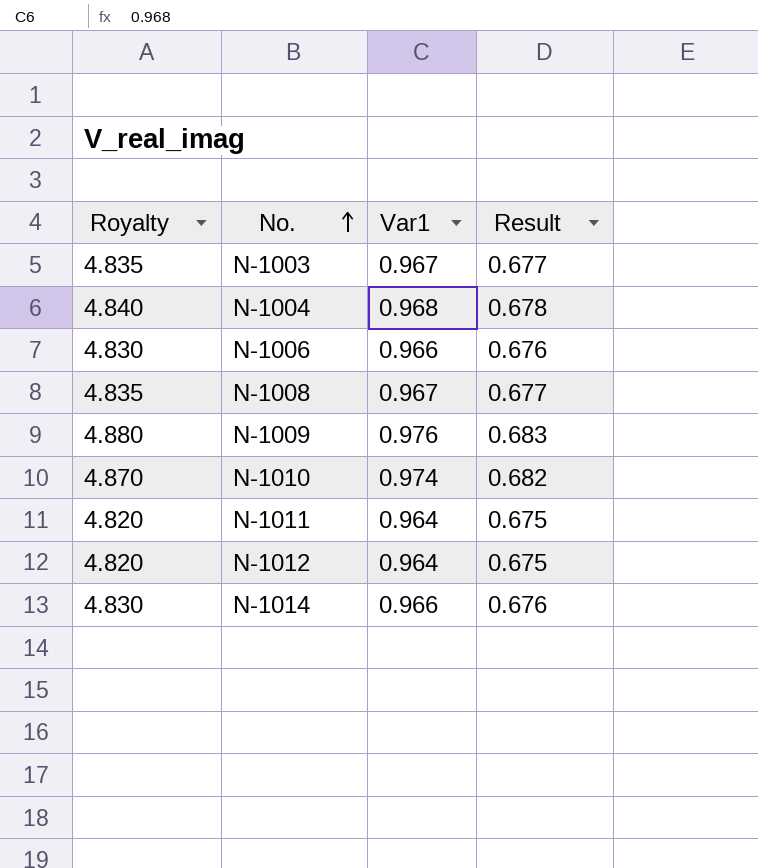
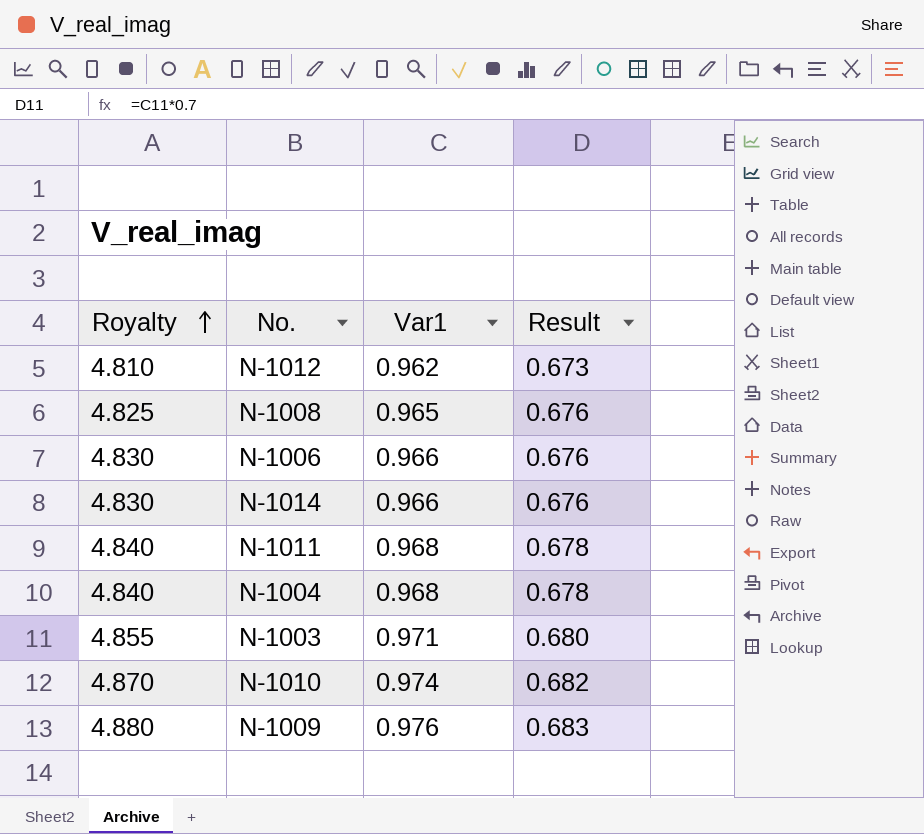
row order: No. ascending -> Royalty ascending
N-1012 | Royalty: 4.820 -> 4.810
N-1012 | Var1: 0.964 -> 0.962
N-1012 | Result: 0.675 -> 0.673
N-1008 | Royalty: 4.835 -> 4.825
N-1008 | Var1: 0.967 -> 0.965
N-1008 | Result: 0.677 -> 0.676
N-1011 | Royalty: 4.820 -> 4.840
N-1011 | Var1: 0.964 -> 0.968
N-1011 | Result: 0.675 -> 0.678
N-1003 | Royalty: 4.835 -> 4.855
N-1003 | Var1: 0.967 -> 0.971
N-1003 | Result: 0.677 -> 0.680

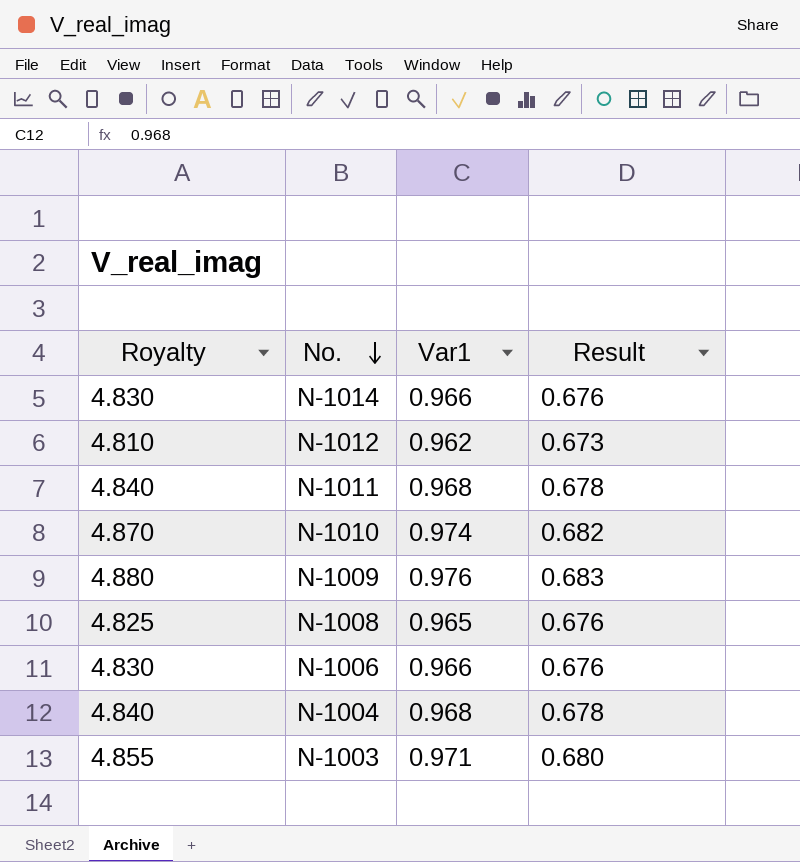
row order: Royalty ascending -> No. descending

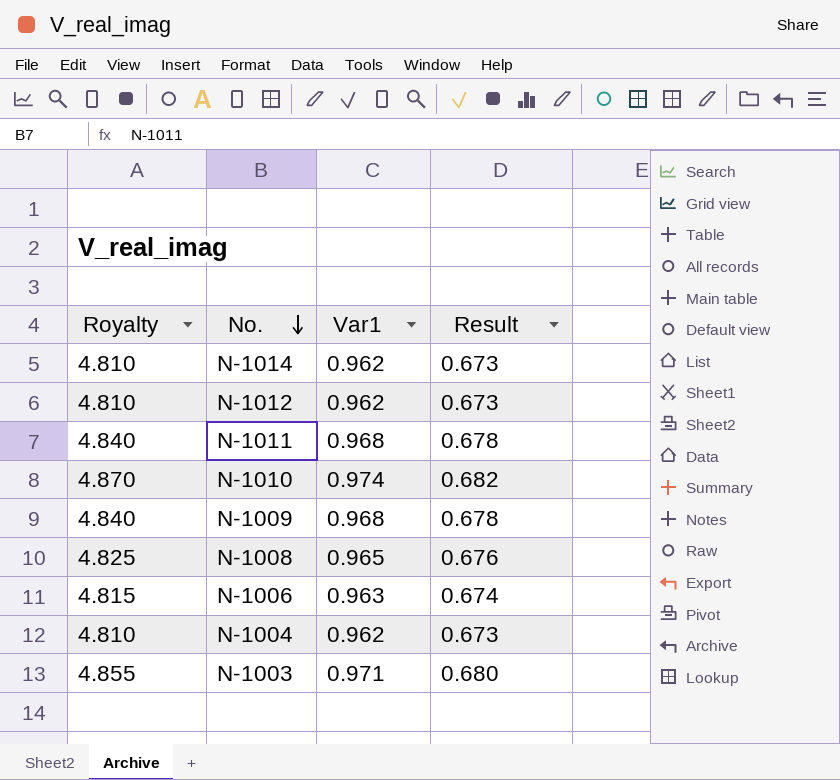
N-1014 | Royalty: 4.830 -> 4.810
N-1014 | Var1: 0.966 -> 0.962
N-1014 | Result: 0.676 -> 0.673
N-1009 | Royalty: 4.880 -> 4.840
N-1009 | Var1: 0.976 -> 0.968
N-1009 | Result: 0.683 -> 0.678
N-1006 | Royalty: 4.830 -> 4.815
N-1006 | Var1: 0.966 -> 0.963
N-1006 | Result: 0.676 -> 0.674
N-1004 | Royalty: 4.840 -> 4.810
N-1004 | Var1: 0.968 -> 0.962
N-1004 | Result: 0.678 -> 0.673

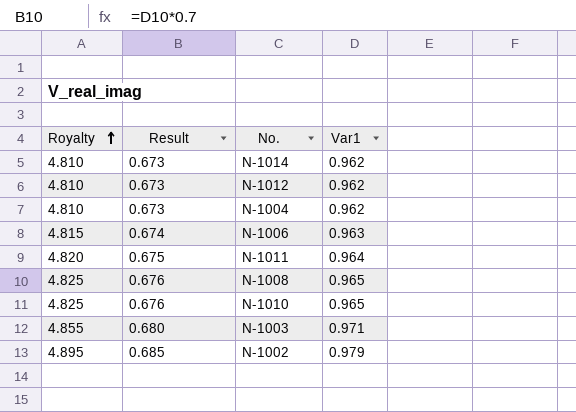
row order: No. descending -> Royalty ascending
column Result | position: 4 -> 2
row N-1009: 4.840 | 0.968 | 0.678 -> none
N-1011 | Royalty: 4.840 -> 4.820
N-1011 | Result: 0.678 -> 0.675
N-1011 | Var1: 0.968 -> 0.964
N-1010 | Royalty: 4.870 -> 4.825
N-1010 | Result: 0.682 -> 0.676
N-1010 | Var1: 0.974 -> 0.965
row N-1002: none -> 4.895 | 0.685 | 0.979

